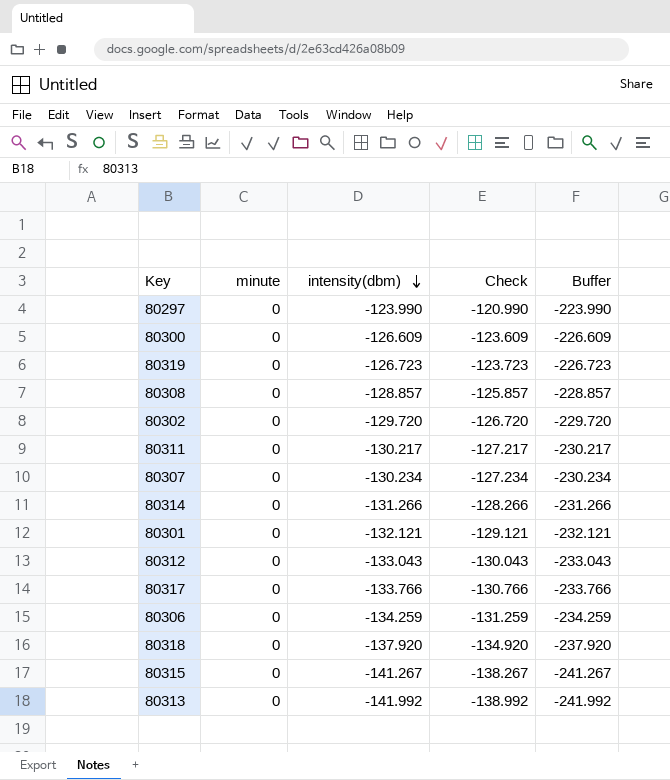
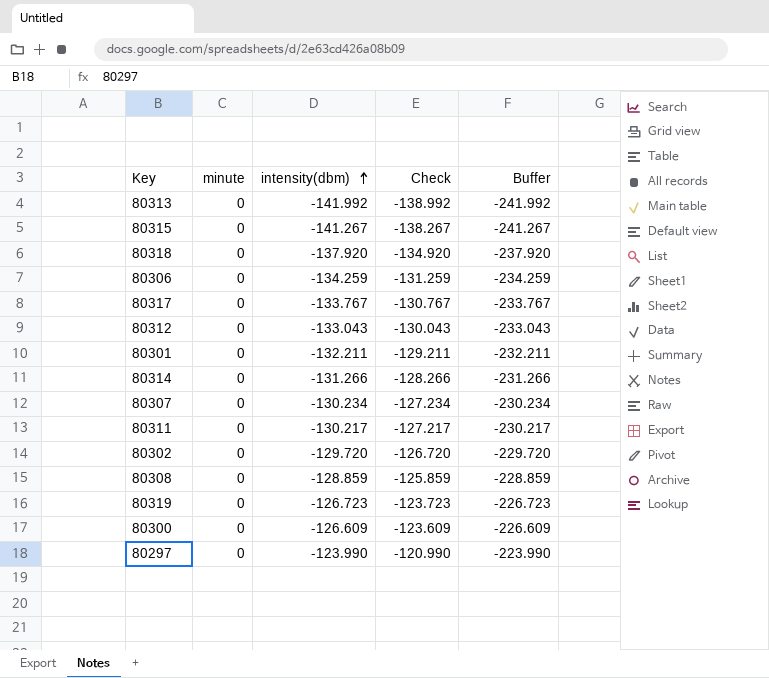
row order: intensity(dbm) descending -> intensity(dbm) ascending
80317 | intensity(dbm): -133.766 -> -133.767
80317 | Check: -130.766 -> -130.767
80317 | Buffer: -233.766 -> -233.767
80301 | intensity(dbm): -132.121 -> -132.211
80301 | Check: -129.121 -> -129.211
80301 | Buffer: -232.121 -> -232.211
80308 | intensity(dbm): -128.857 -> -128.859
80308 | Check: -125.857 -> -125.859
80308 | Buffer: -228.857 -> -228.859

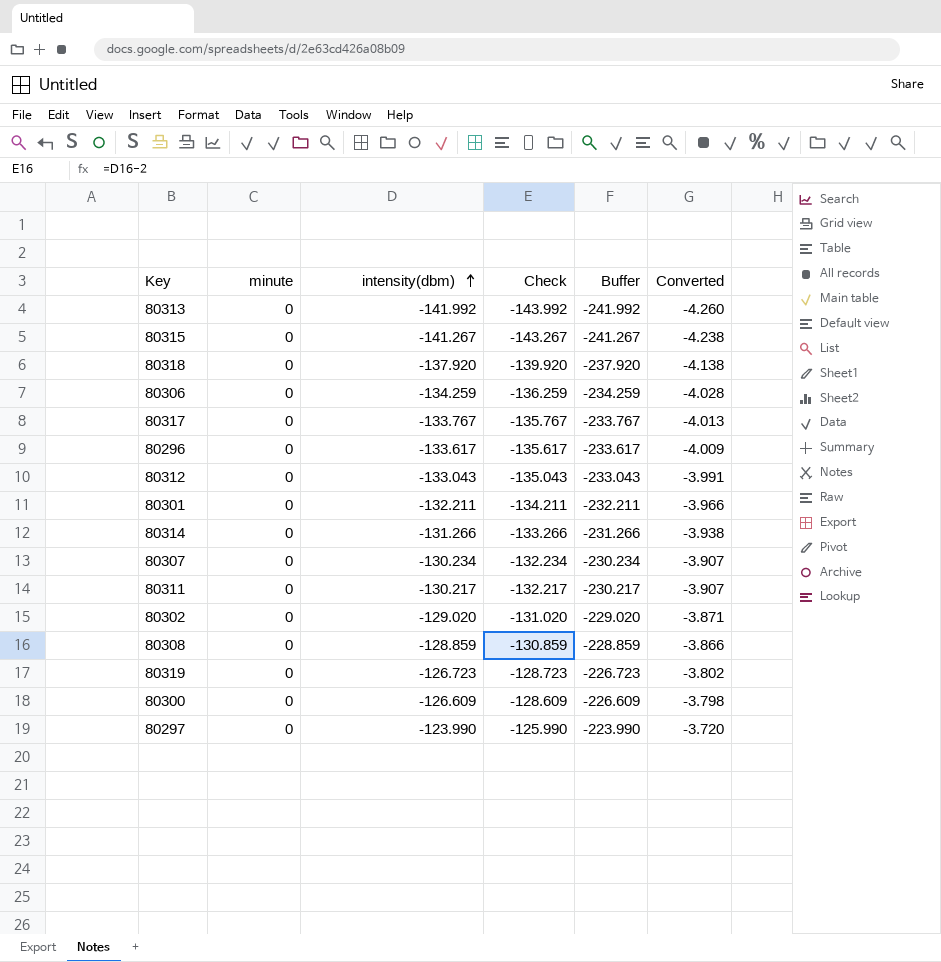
column Check | formula: [intensity(dbm)] + 3 -> [intensity(dbm)] - 2
column Converted | formula: none -> [intensity(dbm)] * 0.03
row 80296: none -> 0 | -133.617 | -135.617 | -233.617 | -4.009
80302 | intensity(dbm): -129.720 -> -129.020
80302 | Buffer: -229.720 -> -229.020

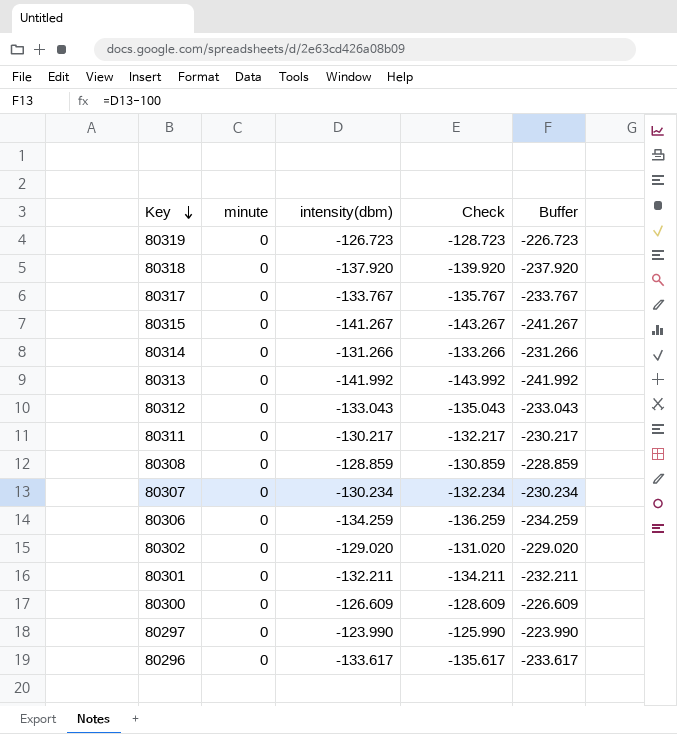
row order: intensity(dbm) ascending -> Key descending
column Converted | formula: [intensity(dbm)] * 0.03 -> none

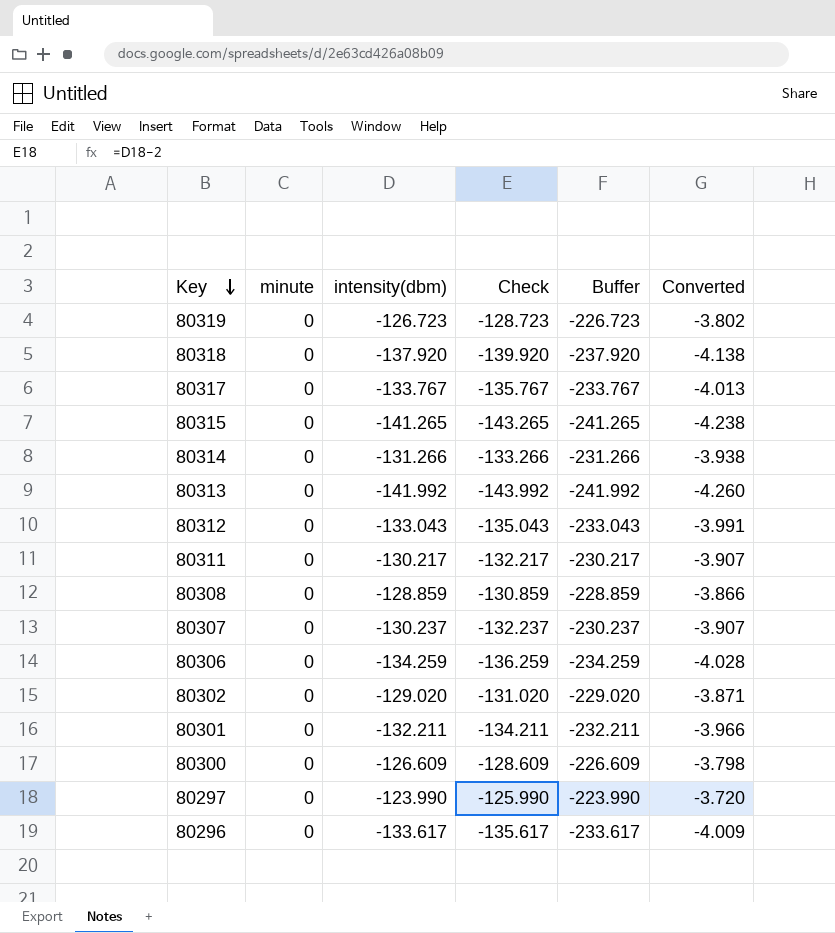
column Converted | formula: none -> [intensity(dbm)] * 0.03
80315 | intensity(dbm): -141.267 -> -141.265
80315 | Check: -143.267 -> -143.265
80315 | Buffer: -241.267 -> -241.265
80307 | intensity(dbm): -130.234 -> -130.237
80307 | Check: -132.234 -> -132.237
80307 | Buffer: -230.234 -> -230.237

